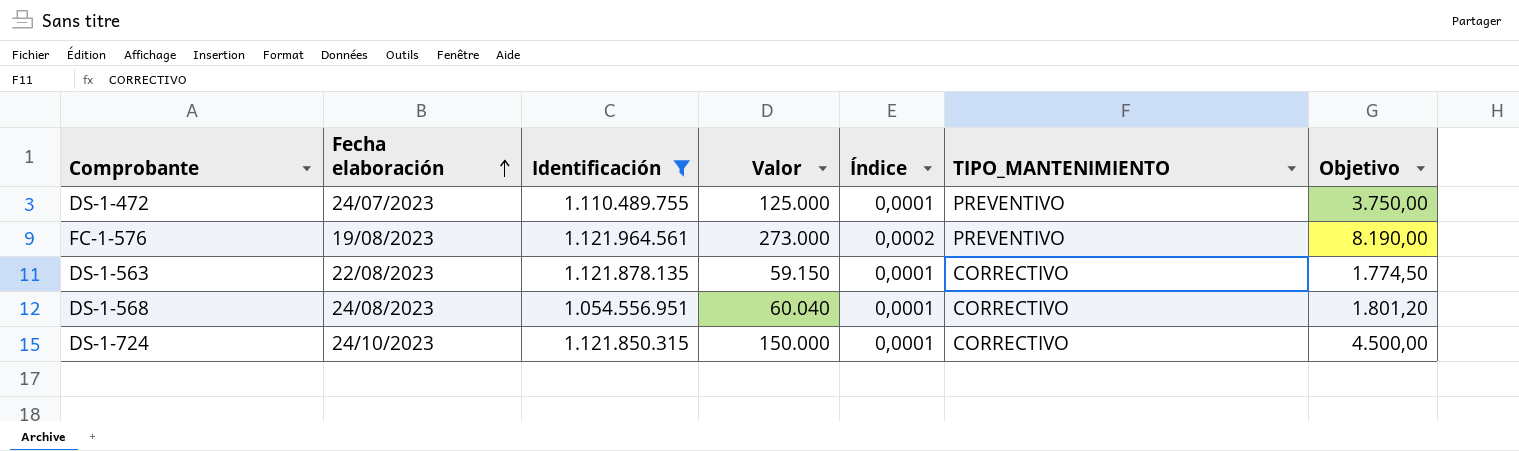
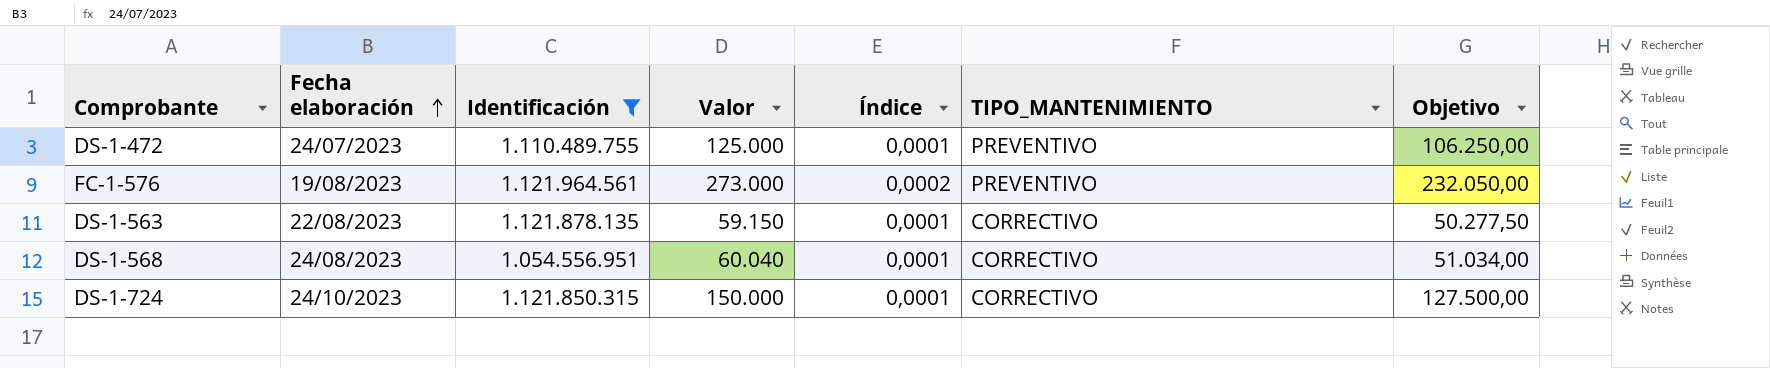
column Objetivo | formula: [Valor] * 0,03 -> [Valor] * 0,85

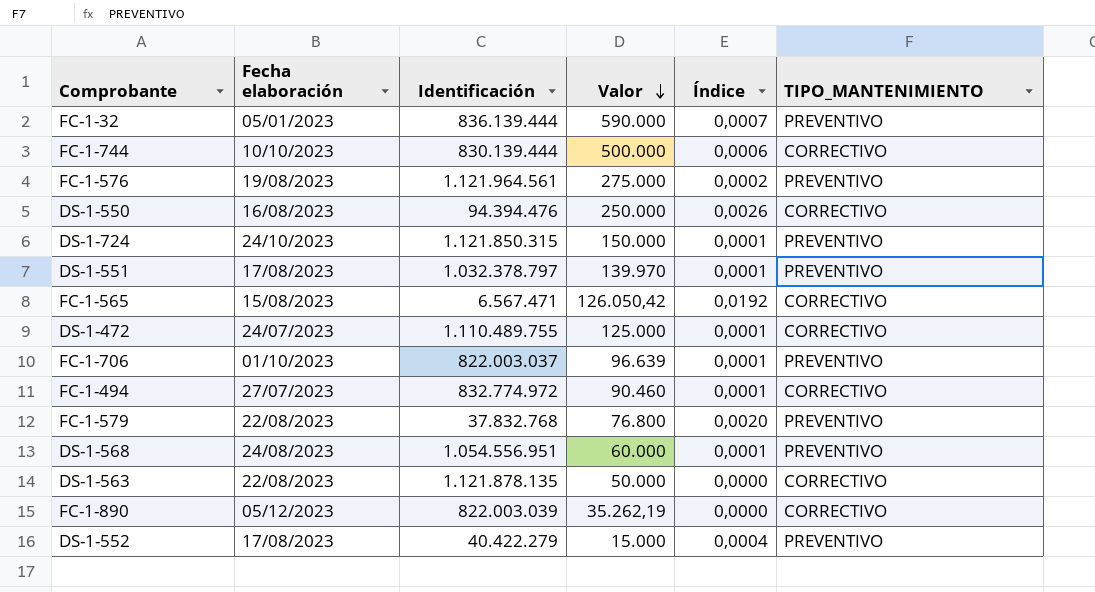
filter: Identificación >= 1.054.556.951 -> none
row order: Fecha elaboración ascending -> Valor descending
column Objetivo | formula: [Valor] * 0,85 -> none
FC-1-576 | Valor: 273.000 -> 275.000
DS-1-724 | TIPO_MANTENIMIENTO: CORRECTIVO -> PREVENTIVO
DS-1-472 | TIPO_MANTENIMIENTO: PREVENTIVO -> CORRECTIVO
DS-1-568 | Valor: 60.040 -> 60.000
DS-1-568 | TIPO_MANTENIMIENTO: CORRECTIVO -> PREVENTIVO
DS-1-563 | Valor: 59.150 -> 50.000
DS-1-563 | Índice: 0,0001 -> 0,0000

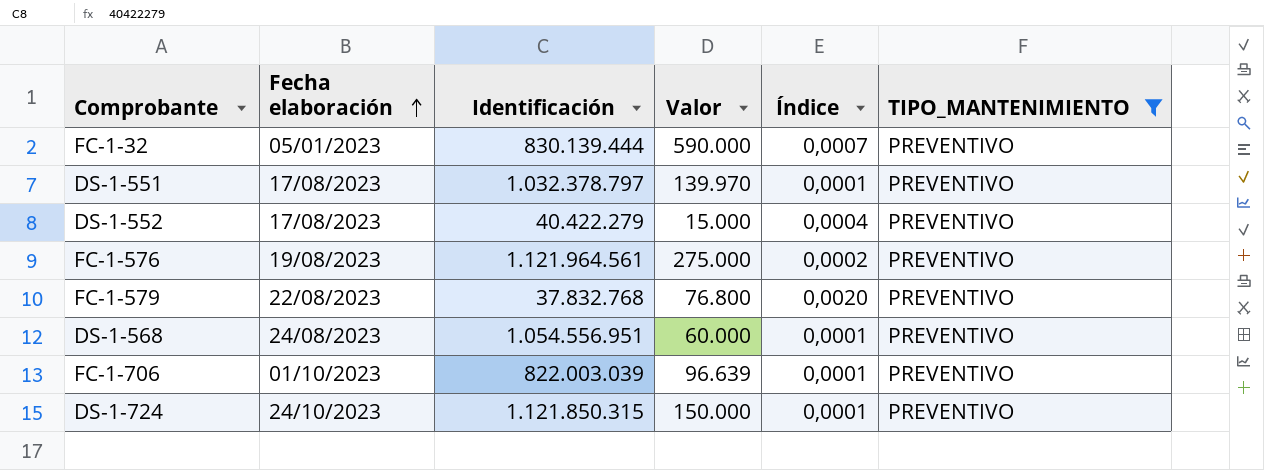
filter: none -> TIPO_MANTENIMIENTO = PREVENTIVO
row order: Valor descending -> Fecha elaboración ascending
FC-1-32 | Identificación: 836.139.444 -> 830.139.444
FC-1-706 | Identificación: 822.003.037 -> 822.003.039

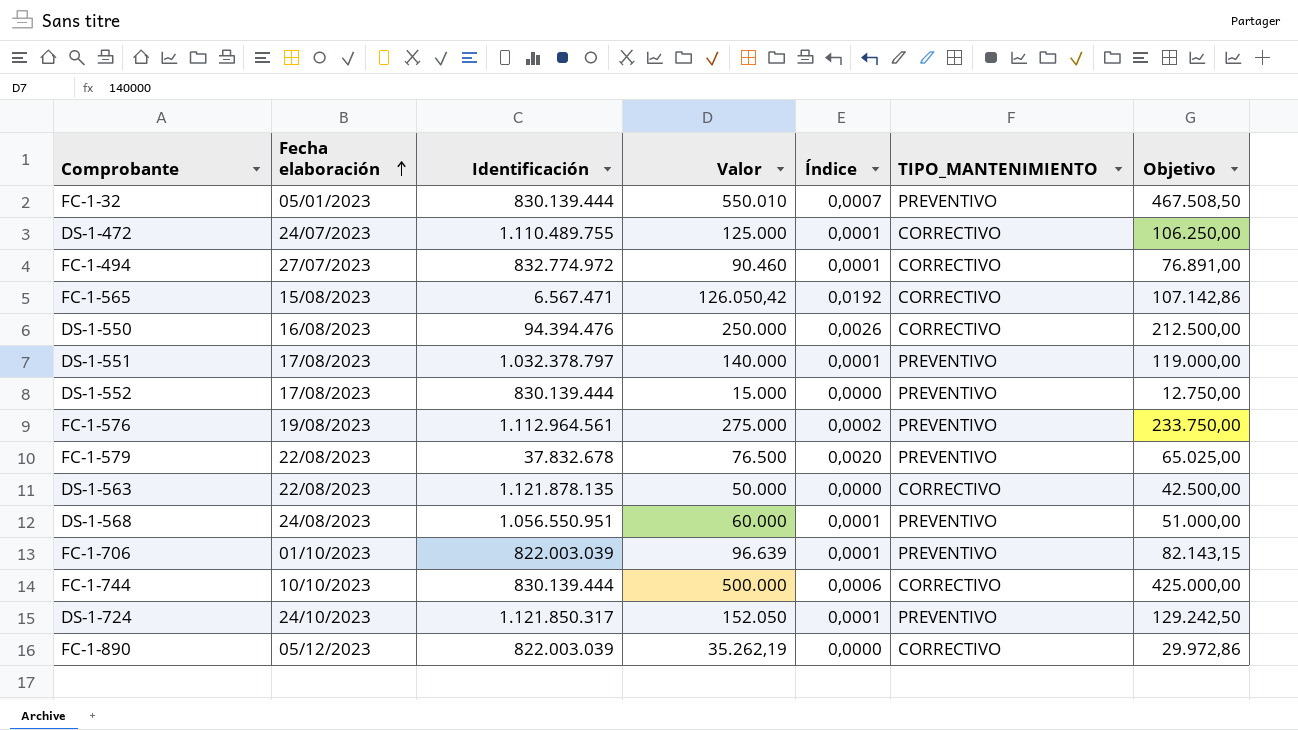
filter: TIPO_MANTENIMIENTO = PREVENTIVO -> none
column Objetivo | formula: none -> [Valor] * 0,85
FC-1-32 | Valor: 590.000 -> 550.010
DS-1-551 | Valor: 139.970 -> 140.000
DS-1-552 | Identificación: 40.422.279 -> 830.139.444
DS-1-552 | Índice: 0,0004 -> 0,0000
FC-1-576 | Identificación: 1.121.964.561 -> 1.112.964.561
FC-1-579 | Identificación: 37.832.768 -> 37.832.678
FC-1-579 | Valor: 76.800 -> 76.500
DS-1-568 | Identificación: 1.054.556.951 -> 1.056.550.951
DS-1-724 | Identificación: 1.121.850.315 -> 1.121.850.317
DS-1-724 | Valor: 150.000 -> 152.050

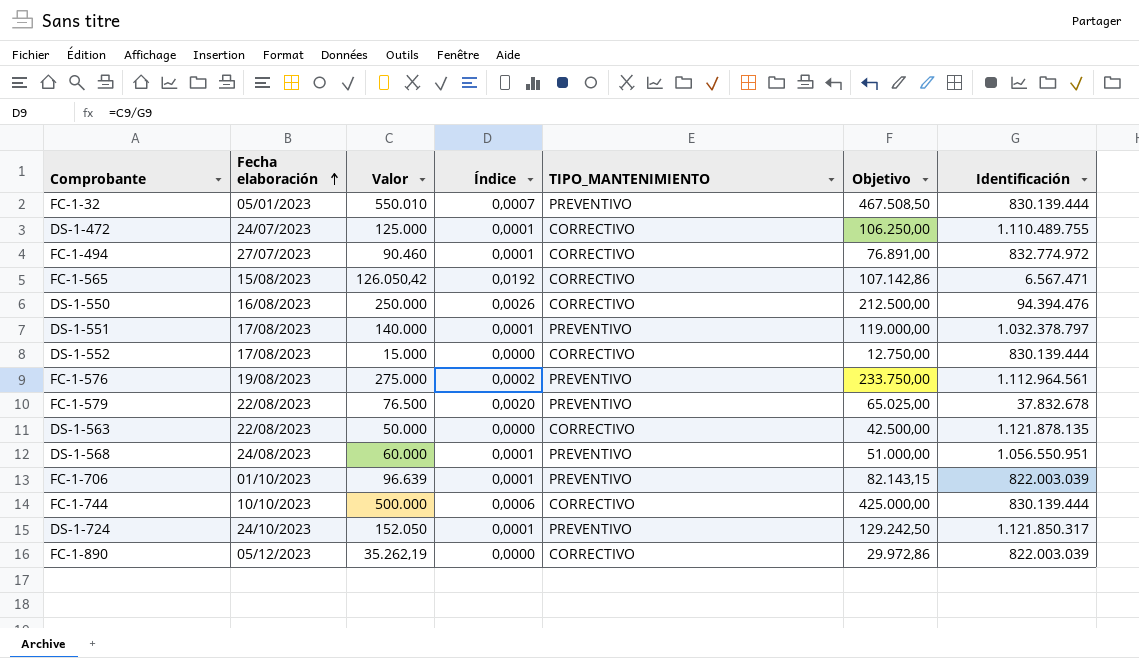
column Identificación | position: 3 -> 7
DS-1-552 | TIPO_MANTENIMIENTO: PREVENTIVO -> CORRECTIVO

